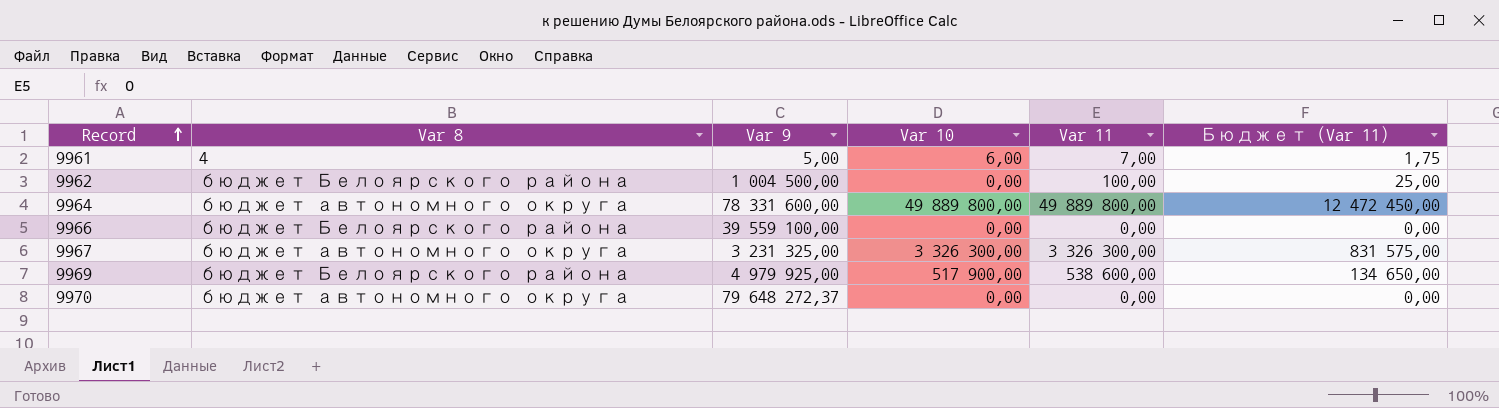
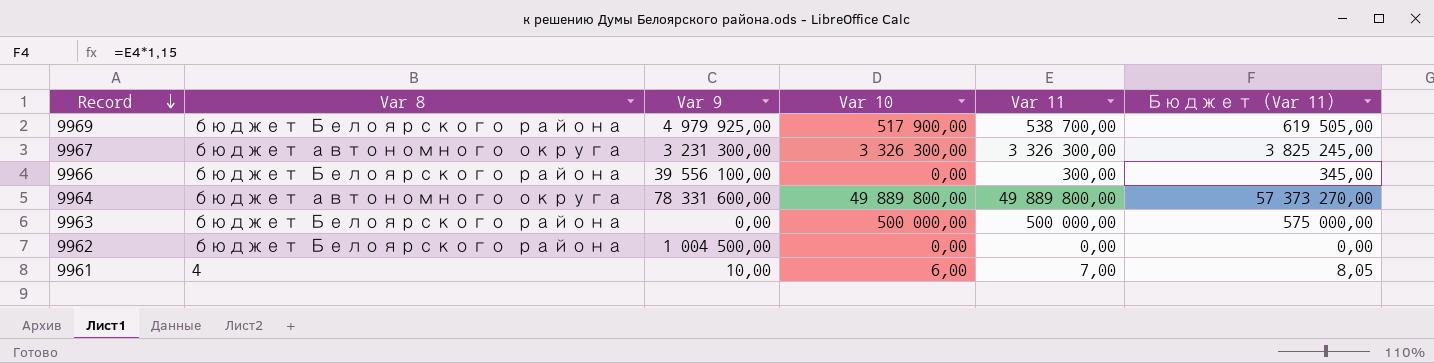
row order: Record ascending -> Record descending
column Бюджет (Var 11) | formula: [Var 11] * 0,25 -> [Var 11] * 1,15
row 9970: бюджет автономного округа | 79 648 272,37 | 0,00 | 0,00 | 0,00 -> none
9969 | Var 11: 538 600,00 -> 538 700,00
9967 | Var 9: 3 231 325,00 -> 3 231 300,00
9966 | Var 9: 39 559 100,00 -> 39 556 100,00
9966 | Var 11: 0,00 -> 300,00
row 9963: none -> бюджет Белоярского района | 0,00 | 500 000,00 | 500 000,00 | 575 000,00
9962 | Var 11: 100,00 -> 0,00
9961 | Var 9: 5,00 -> 10,00

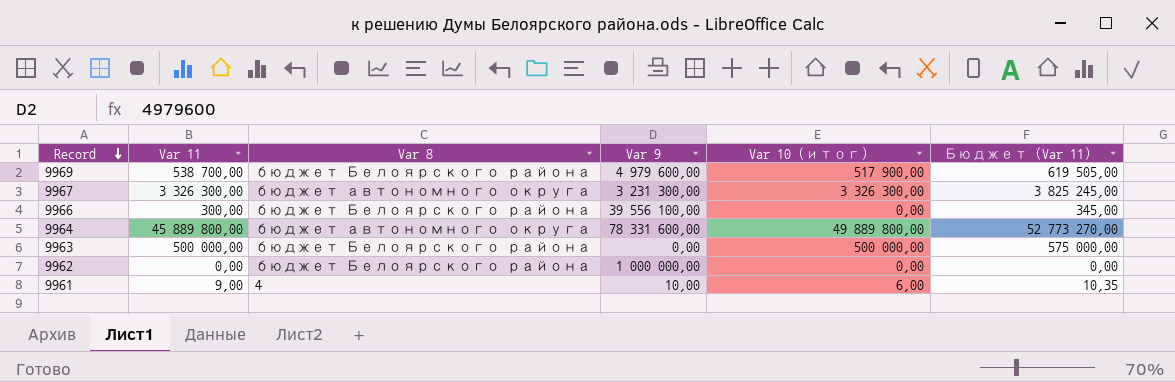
column Var 11 | position: 5 -> 2
column name: Var 10 -> Var 10 (итог)
9969 | Var 9: 4 979 925,00 -> 4 979 600,00
9964 | Var 11: 49 889 800,00 -> 45 889 800,00
9964 | Бюджет (Var 11): 57 373 270,00 -> 52 773 270,00
9962 | Var 9: 1 004 500,00 -> 1 000 000,00
9961 | Var 11: 7,00 -> 9,00
9961 | Бюджет (Var 11): 8,05 -> 10,35

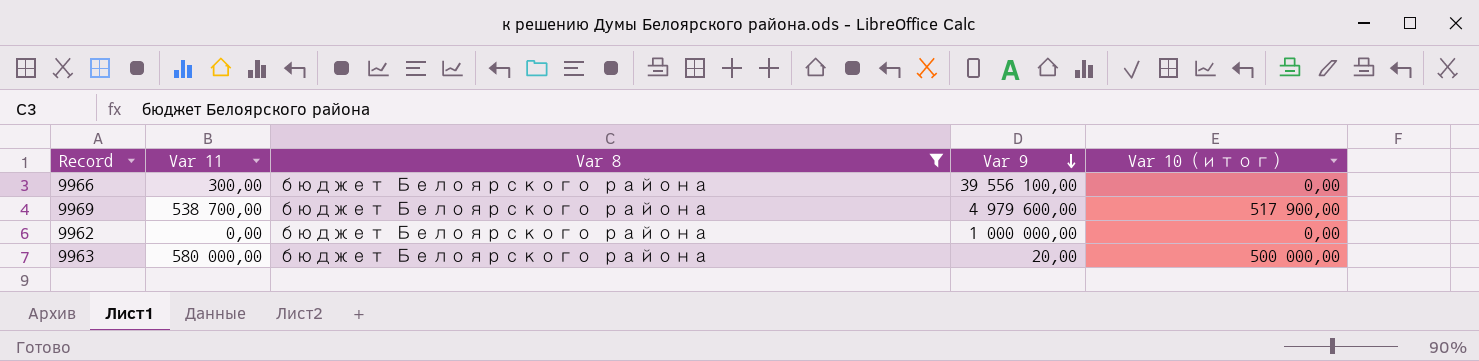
filter: none -> Var 8 = бюджет Белоярского района
row order: Record descending -> Var 9 descending
column Бюджет (Var 11) | formula: [Var 11] * 1,15 -> none
9963 | Var 11: 500 000,00 -> 580 000,00
9963 | Var 9: 0,00 -> 20,00

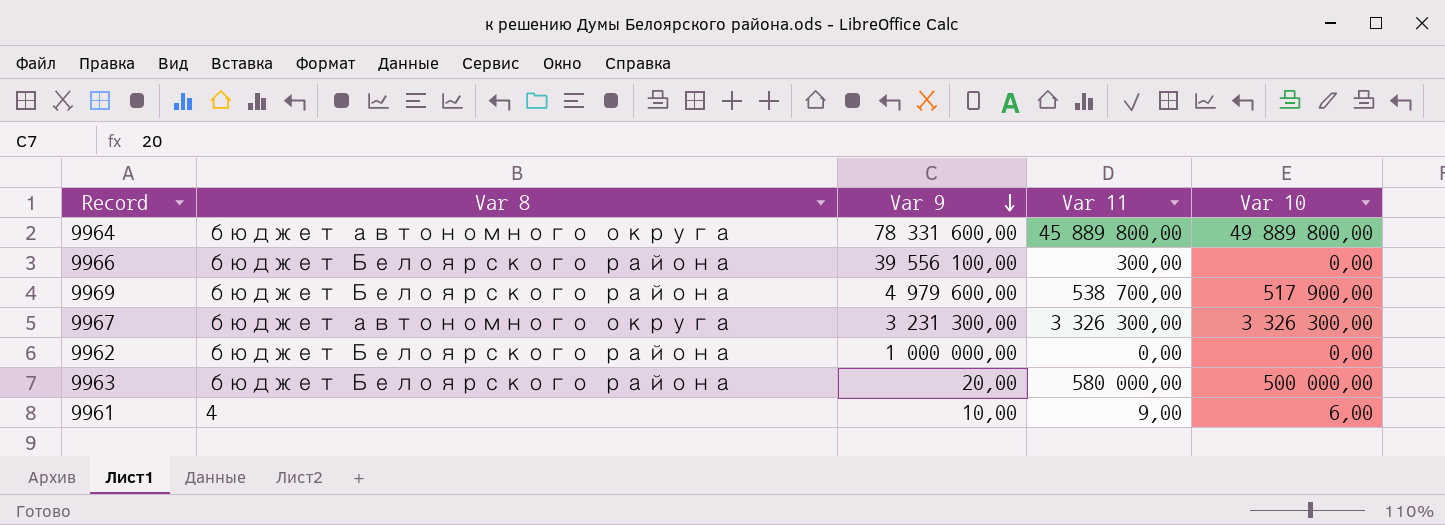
filter: Var 8 = бюджет Белоярского района -> none
column Var 11 | position: 2 -> 4
column name: Var 10 (итог) -> Var 10

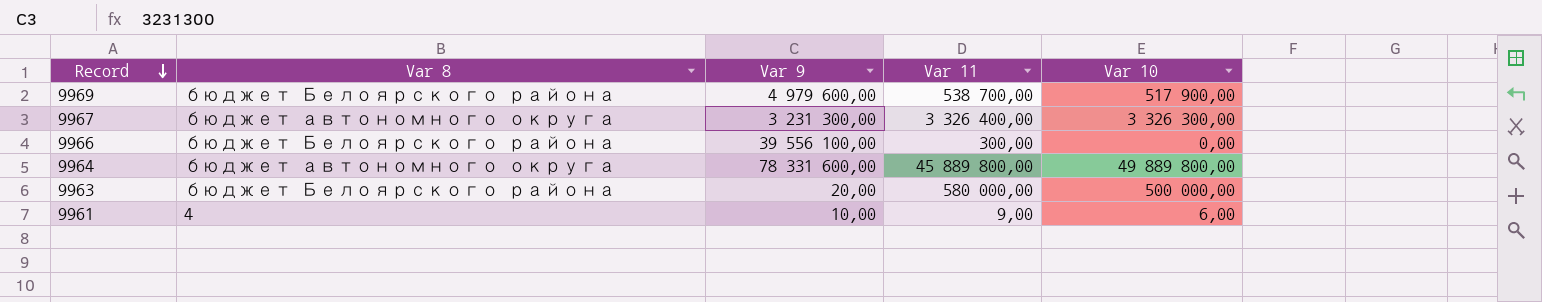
row order: Var 9 descending -> Record descending
row 9962: бюджет Белоярского района | 1 000 000,00 | 0,00 | 0,00 -> none
9967 | Var 11: 3 326 300,00 -> 3 326 400,00

